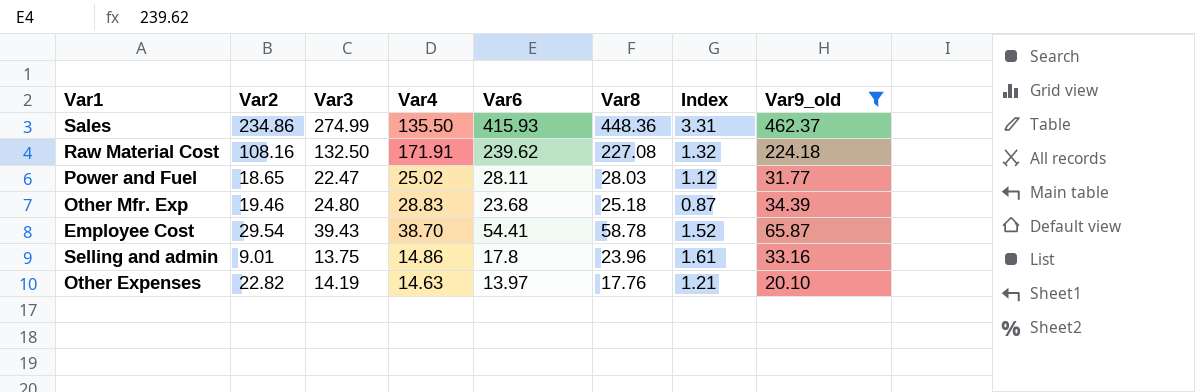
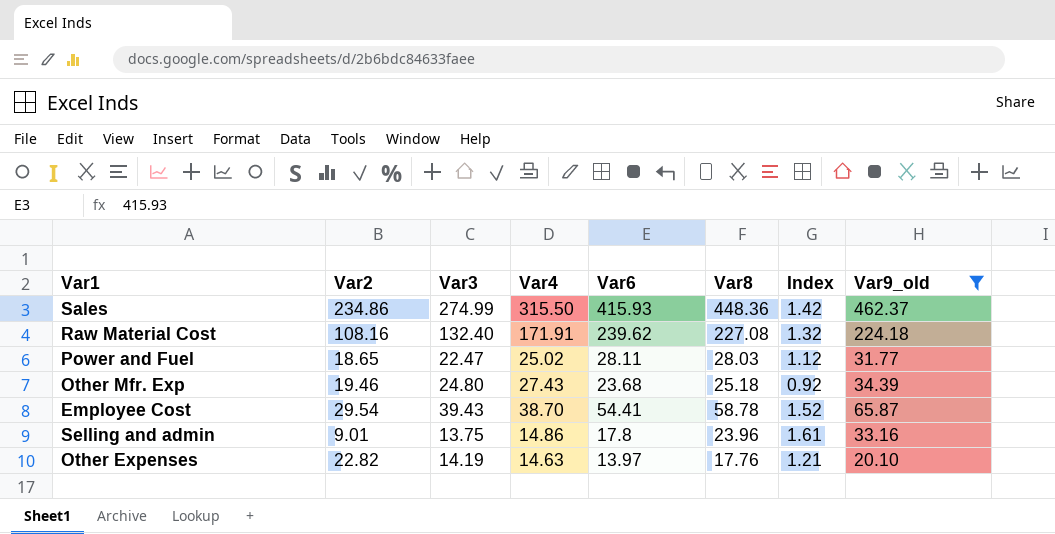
Sales | Var4: 135.50 -> 315.50
Sales | Index: 3.31 -> 1.42
Raw Material Cost | Var3: 132.50 -> 132.40
Other Mfr. Exp | Var4: 28.83 -> 27.43
Other Mfr. Exp | Index: 0.87 -> 0.92

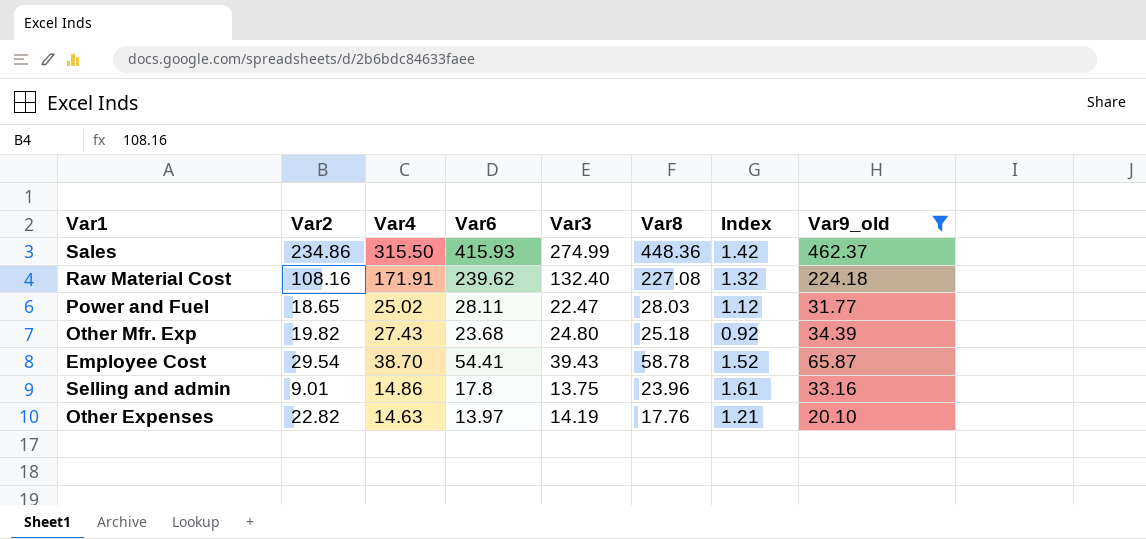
column Var3 | position: 3 -> 5
Other Mfr. Exp | Var2: 19.46 -> 19.82

